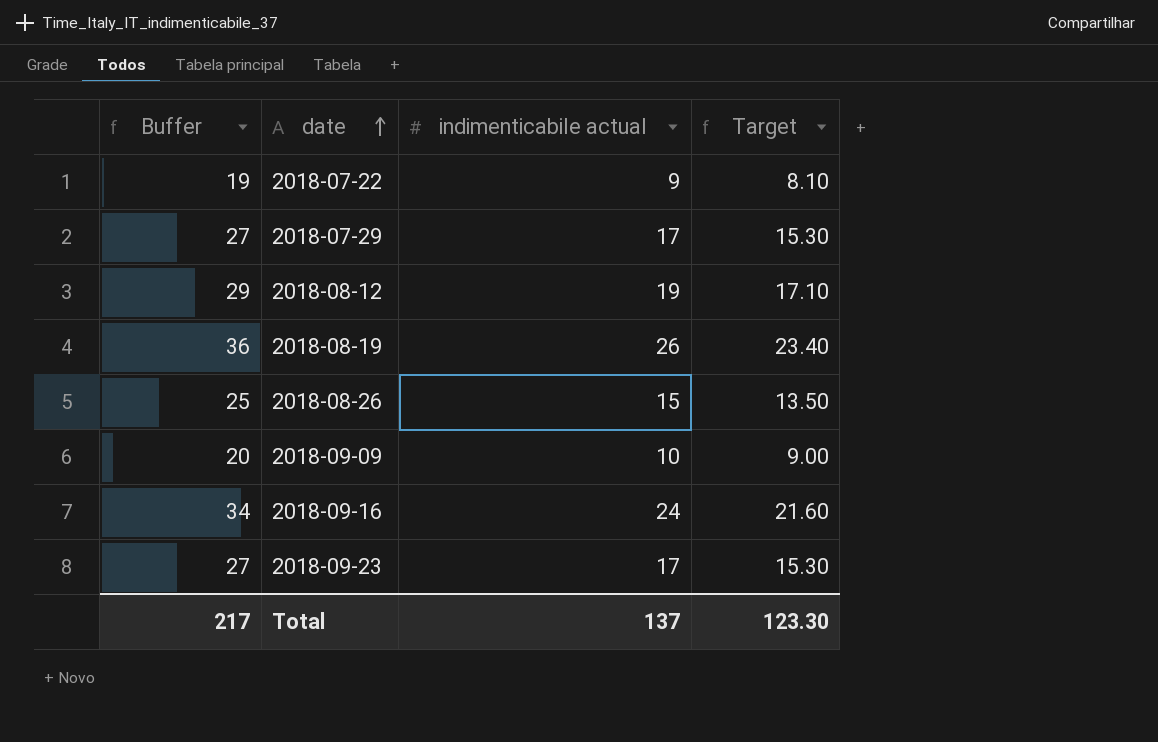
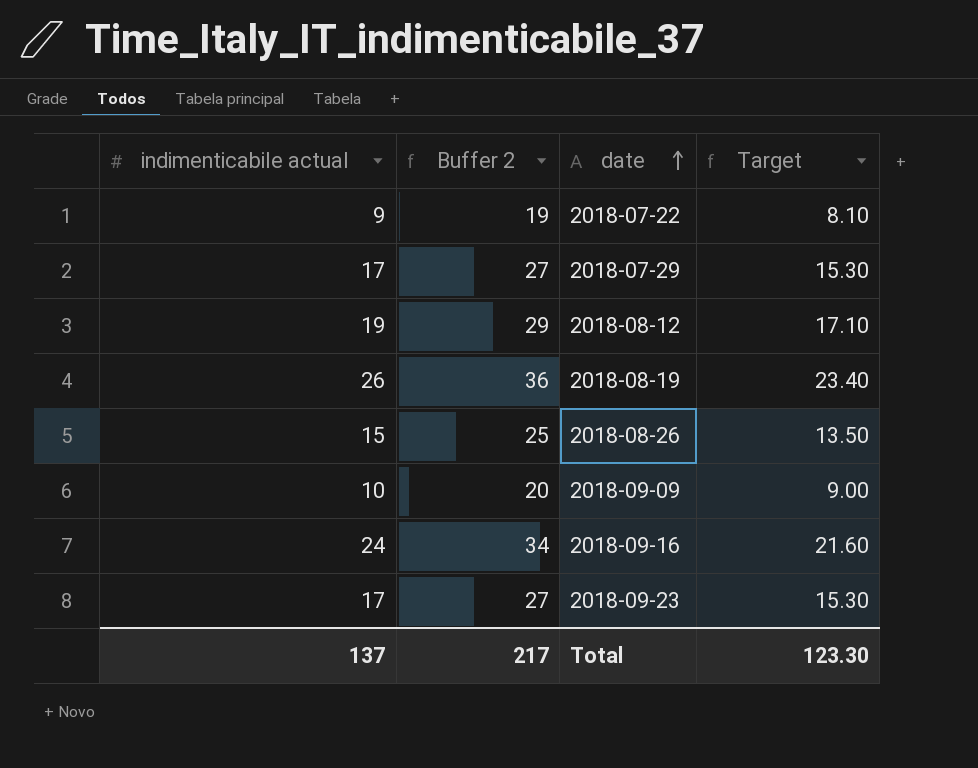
column indimenticabile actual | position: 3 -> 1
column name: Buffer -> Buffer 2

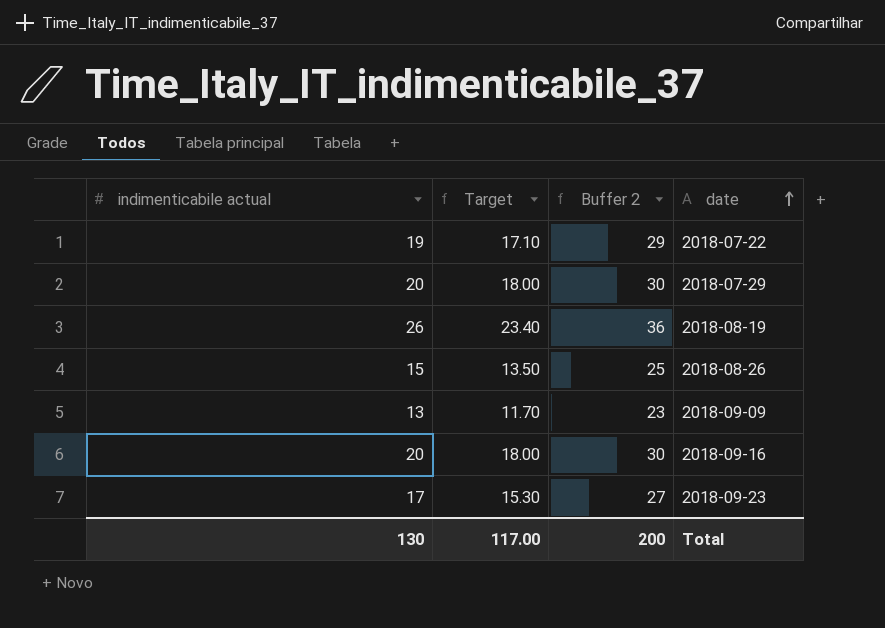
column Target | position: 4 -> 2
row 2018-08-12: 19 | 29 | 17.10 -> none
2018-07-22 | indimenticabile actual: 9 -> 19
2018-07-22 | Target: 8.10 -> 17.10
2018-07-22 | Buffer 2: 19 -> 29
2018-07-29 | indimenticabile actual: 17 -> 20
2018-07-29 | Target: 15.30 -> 18.00
2018-07-29 | Buffer 2: 27 -> 30
2018-09-09 | indimenticabile actual: 10 -> 13
2018-09-09 | Target: 9.00 -> 11.70
2018-09-09 | Buffer 2: 20 -> 23
2018-09-16 | indimenticabile actual: 24 -> 20
2018-09-16 | Target: 21.60 -> 18.00
2018-09-16 | Buffer 2: 34 -> 30
Total | indimenticabile actual: 137 -> 130
Total | Target: 123.30 -> 117.00
Total | Buffer 2: 217 -> 200

